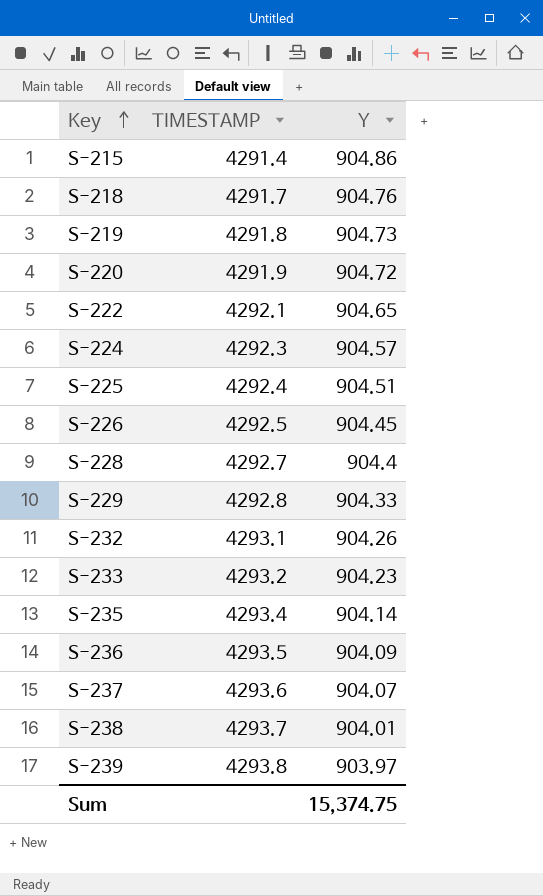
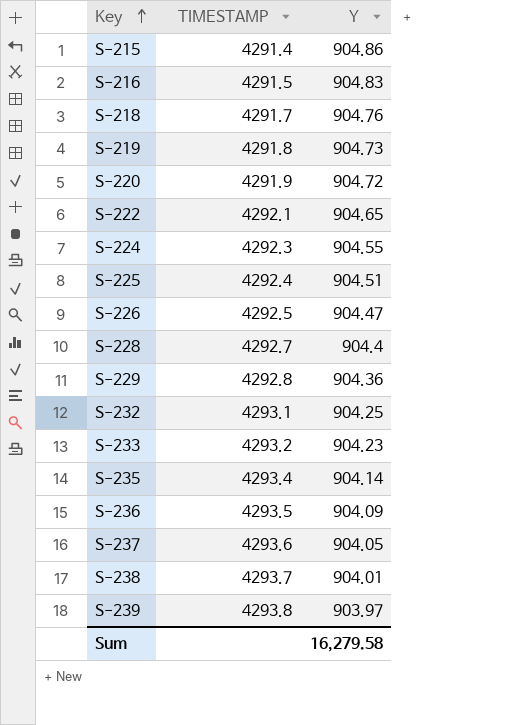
row S-216: none -> 4291.5 | 904.83
S-224 | Y: 904.57 -> 904.55
S-226 | Y: 904.45 -> 904.47
S-229 | Y: 904.33 -> 904.36
S-232 | Y: 904.26 -> 904.25
S-237 | Y: 904.07 -> 904.05
Sum | Y: 15,374.75 -> 16,279.58

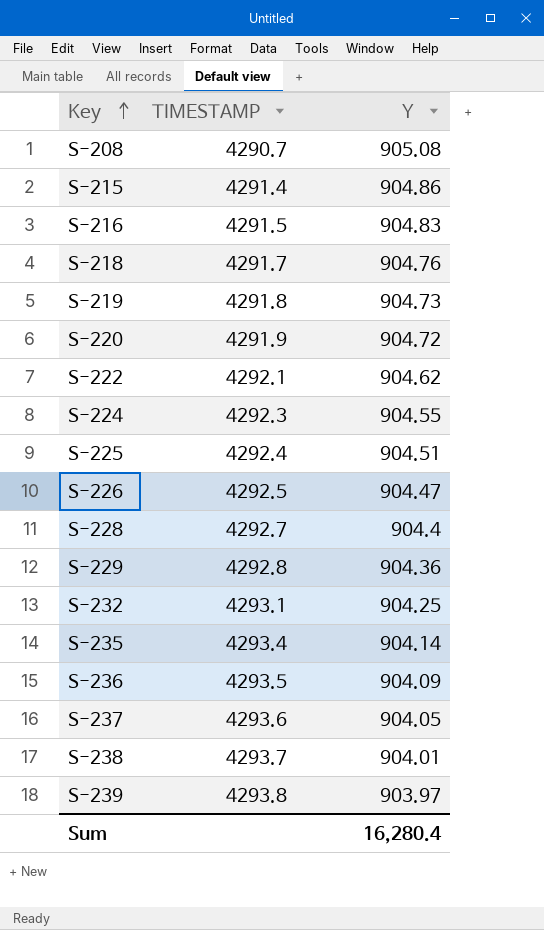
row S-233: 4293.2 | 904.23 -> none
row S-208: none -> 4290.7 | 905.08
S-222 | Y: 904.65 -> 904.62
Sum | Y: 16,279.58 -> 16,280.4

